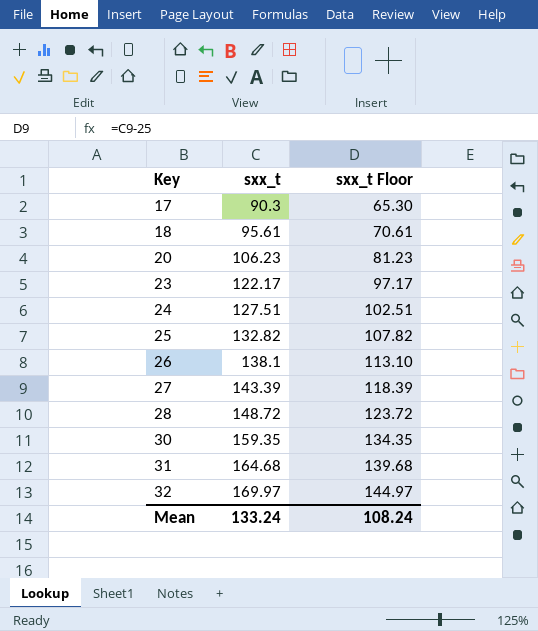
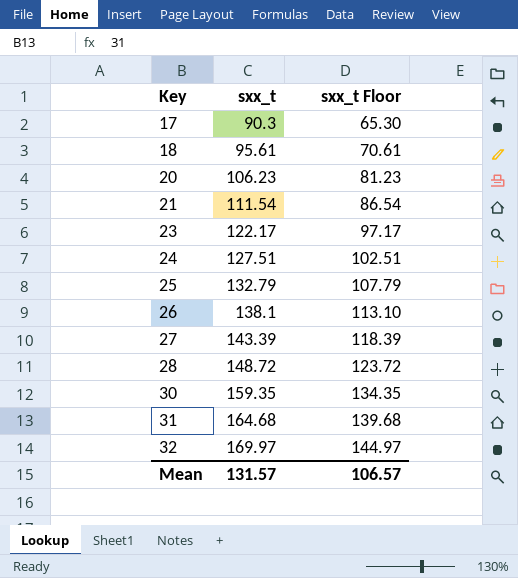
row 21: none -> 111.54 | 86.54
25 | sxx_t: 132.82 -> 132.79
25 | sxx_t Floor: 107.82 -> 107.79
Mean | sxx_t: 133.24 -> 131.57
Mean | sxx_t Floor: 108.24 -> 106.57

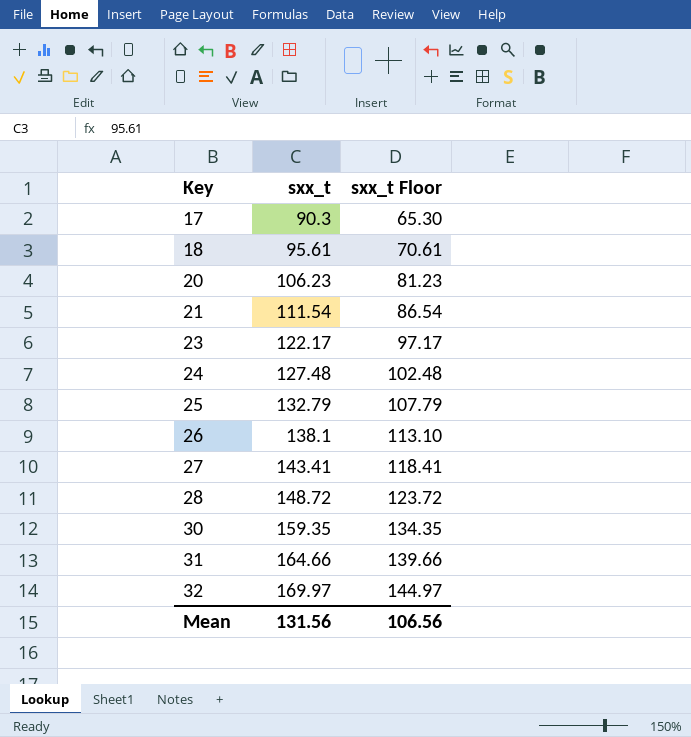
24 | sxx_t: 127.51 -> 127.48
24 | sxx_t Floor: 102.51 -> 102.48
27 | sxx_t: 143.39 -> 143.41
27 | sxx_t Floor: 118.39 -> 118.41
31 | sxx_t: 164.68 -> 164.66
31 | sxx_t Floor: 139.68 -> 139.66
Mean | sxx_t: 131.57 -> 131.56
Mean | sxx_t Floor: 106.57 -> 106.56

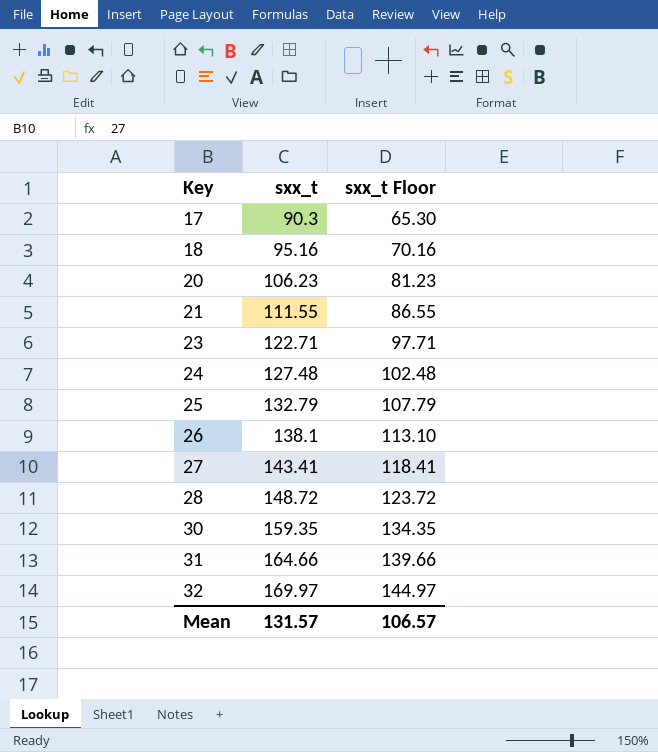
18 | sxx_t: 95.61 -> 95.16
18 | sxx_t Floor: 70.61 -> 70.16
21 | sxx_t: 111.54 -> 111.55
21 | sxx_t Floor: 86.54 -> 86.55
23 | sxx_t: 122.17 -> 122.71
23 | sxx_t Floor: 97.17 -> 97.71
Mean | sxx_t: 131.56 -> 131.57
Mean | sxx_t Floor: 106.56 -> 106.57

